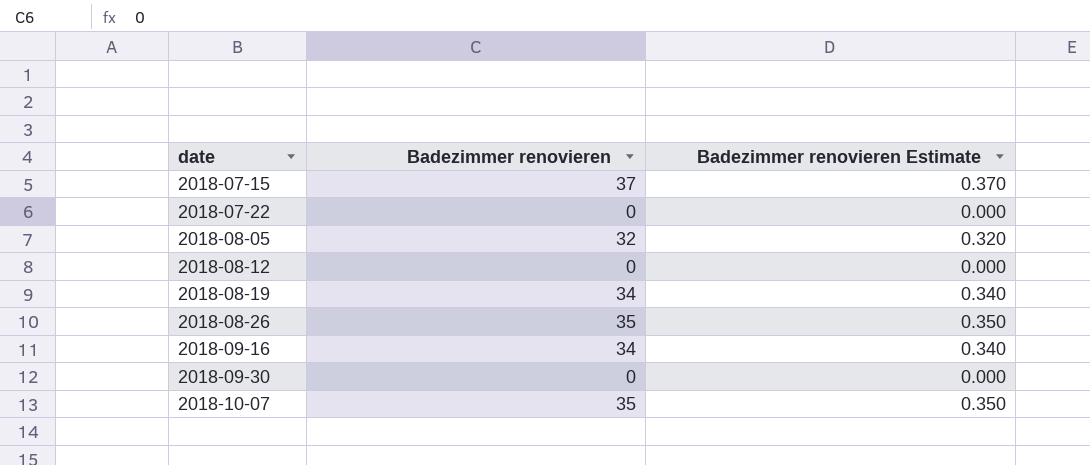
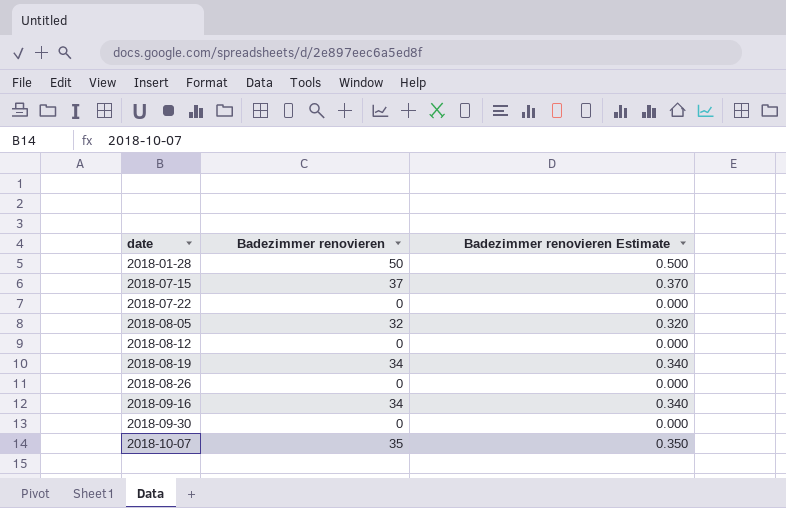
row 2018-01-28: none -> 50 | 0.500
2018-08-26 | Badezimmer renovieren: 35 -> 0
2018-08-26 | Badezimmer renovieren Estimate: 0.350 -> 0.000

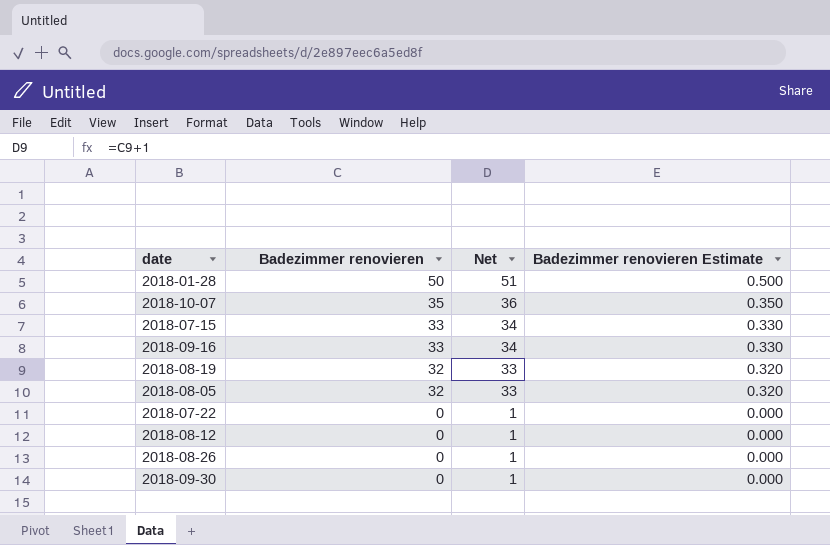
row order: date ascending -> Badezimmer renovieren descending
column Net | formula: none -> [Badezimmer renovieren] + 1
2018-07-15 | Badezimmer renovieren: 37 -> 33
2018-07-15 | Badezimmer renovieren Estimate: 0.370 -> 0.330
2018-09-16 | Badezimmer renovieren: 34 -> 33
2018-09-16 | Badezimmer renovieren Estimate: 0.340 -> 0.330
2018-08-19 | Badezimmer renovieren: 34 -> 32
2018-08-19 | Badezimmer renovieren Estimate: 0.340 -> 0.320

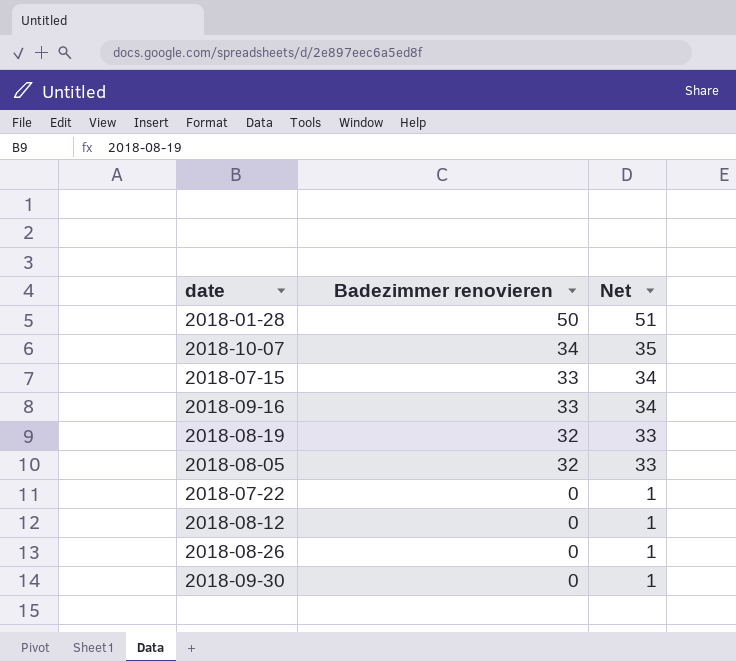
column Badezimmer renovieren Estimate | formula: [Badezimmer renovieren] * 0.01 -> none
2018-10-07 | Badezimmer renovieren: 35 -> 34
2018-10-07 | Net: 36 -> 35

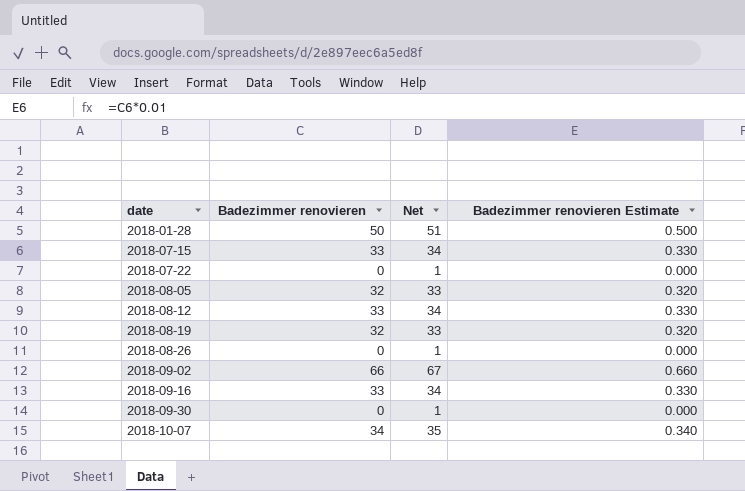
row order: Badezimmer renovieren descending -> date ascending
column Badezimmer renovieren Estimate | formula: none -> [Badezimmer renovieren] * 0.01
2018-08-12 | Badezimmer renovieren: 0 -> 33
2018-08-12 | Net: 1 -> 34
row 2018-09-02: none -> 66 | 67 | 0.660

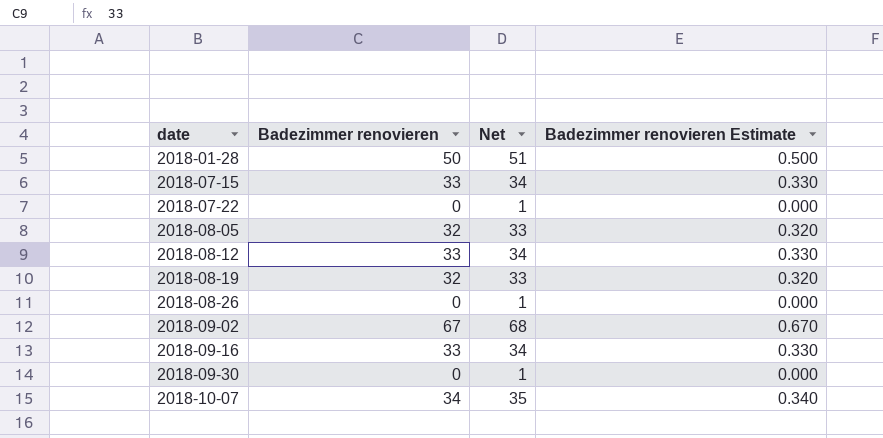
2018-09-02 | Badezimmer renovieren: 66 -> 67
2018-09-02 | Net: 67 -> 68
2018-09-02 | Badezimmer renovieren Estimate: 0.660 -> 0.670

